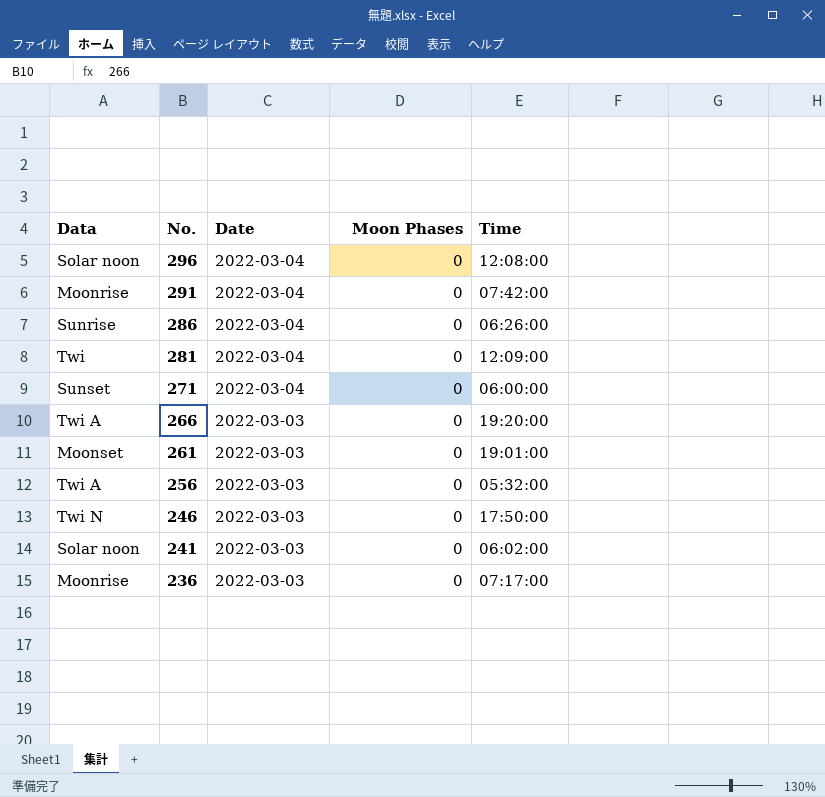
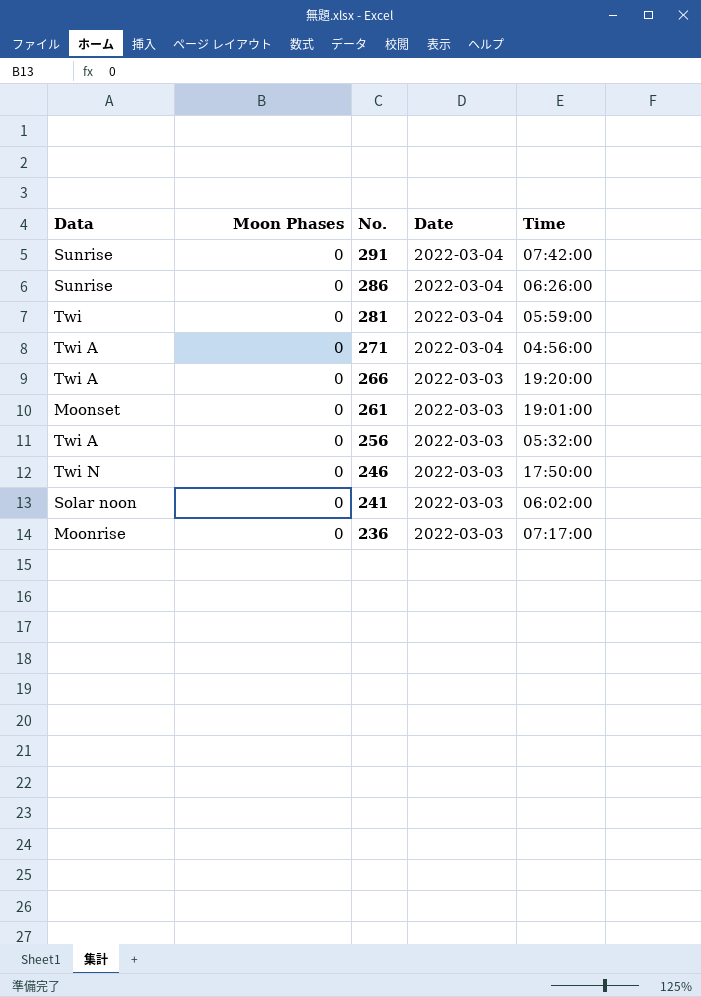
column Moon Phases | position: 4 -> 2
row 296: Solar noon | 2022-03-04 | 0 | 12:08:00 -> none
291 | Data: Moonrise -> Sunrise
281 | Time: 12:09:00 -> 05:59:00
271 | Data: Sunset -> Twi A
271 | Time: 06:00:00 -> 04:56:00

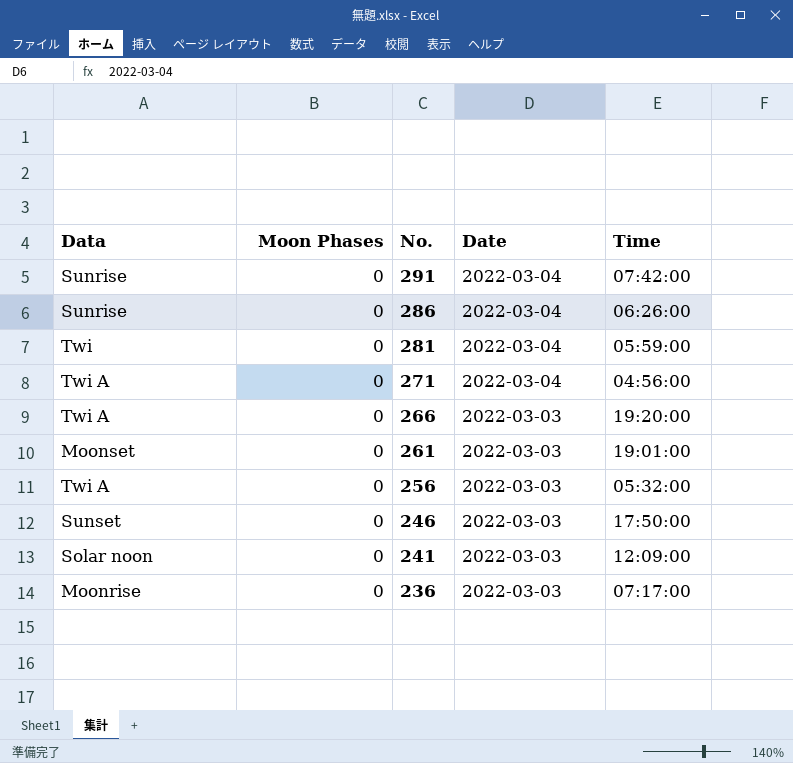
246 | Data: Twi N -> Sunset
241 | Time: 06:02:00 -> 12:09:00

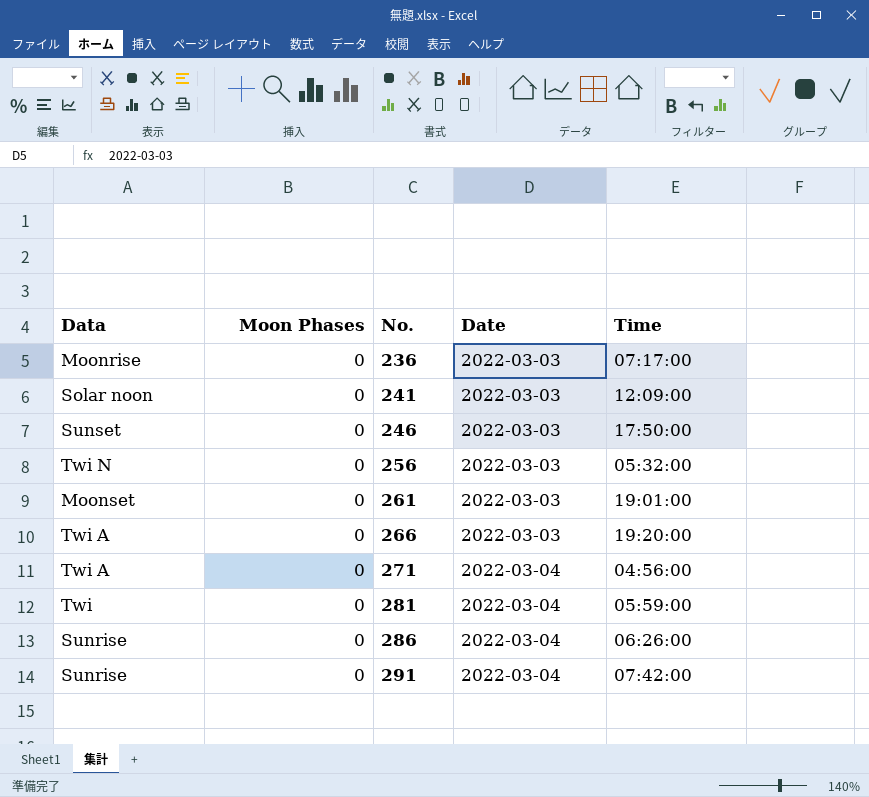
row order: No. descending -> No. ascending
256 | Data: Twi A -> Twi N

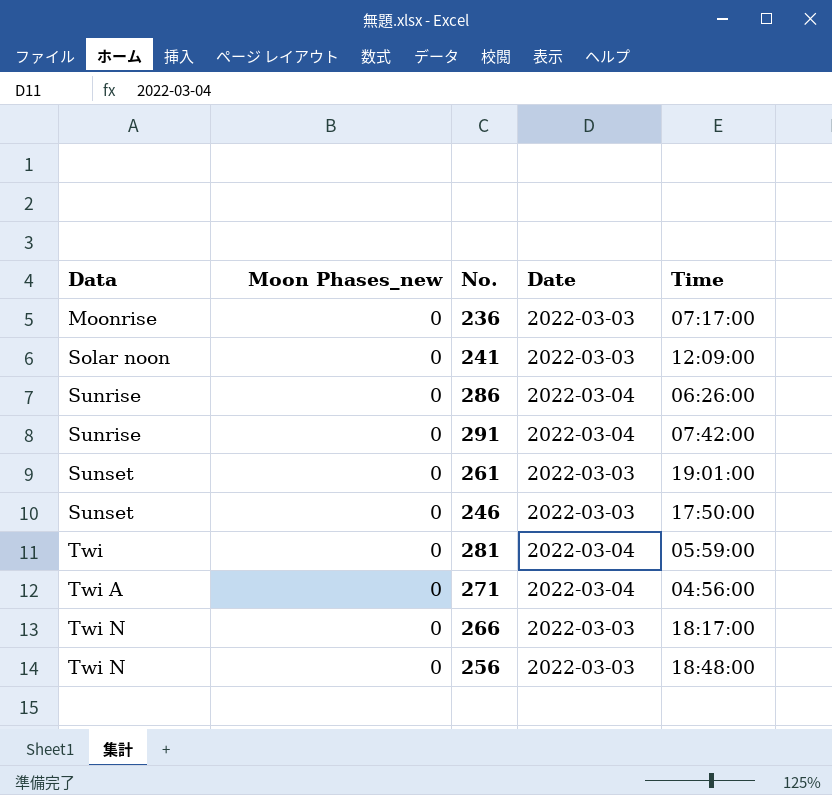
row order: No. ascending -> Data ascending
column name: Moon Phases -> Moon Phases_new
261 | Data: Moonset -> Sunset
266 | Data: Twi A -> Twi N
266 | Time: 19:20:00 -> 18:17:00
256 | Time: 05:32:00 -> 18:48:00

